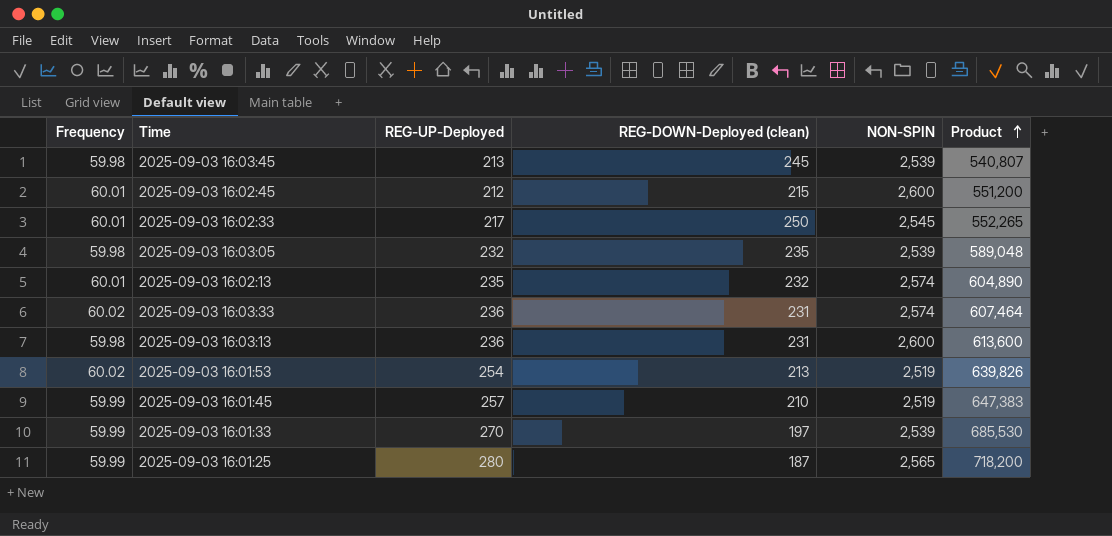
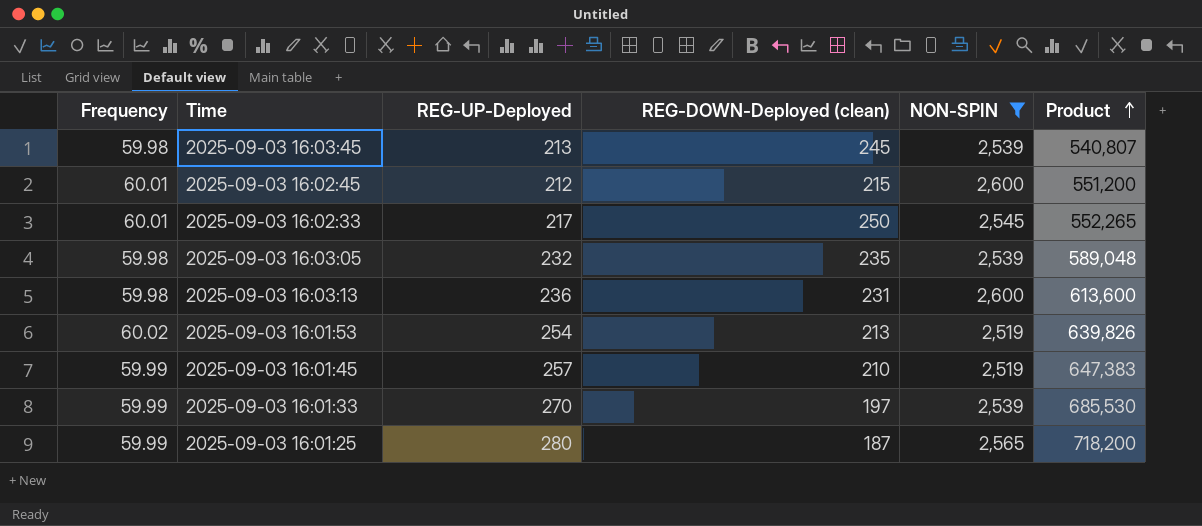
filter: none -> NON-SPIN != 2,574

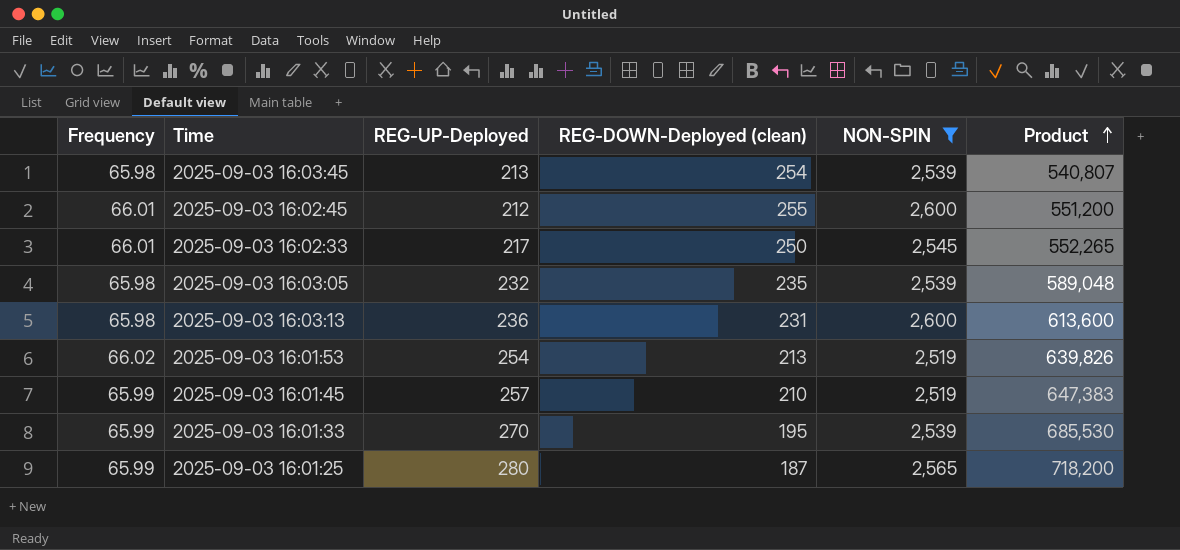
2025-09-03 16:03:45 | Frequency: 59.98 -> 65.98
2025-09-03 16:03:45 | REG-DOWN-Deployed (clean): 245 -> 254
2025-09-03 16:02:45 | Frequency: 60.01 -> 66.01
2025-09-03 16:02:45 | REG-DOWN-Deployed (clean): 215 -> 255
2025-09-03 16:02:33 | Frequency: 60.01 -> 66.01
2025-09-03 16:03:05 | Frequency: 59.98 -> 65.98
2025-09-03 16:03:13 | Frequency: 59.98 -> 65.98
2025-09-03 16:01:53 | Frequency: 60.02 -> 66.02
2025-09-03 16:01:45 | Frequency: 59.99 -> 65.99
2025-09-03 16:01:33 | Frequency: 59.99 -> 65.99
2025-09-03 16:01:33 | REG-DOWN-Deployed (clean): 197 -> 195
2025-09-03 16:01:25 | Frequency: 59.99 -> 65.99

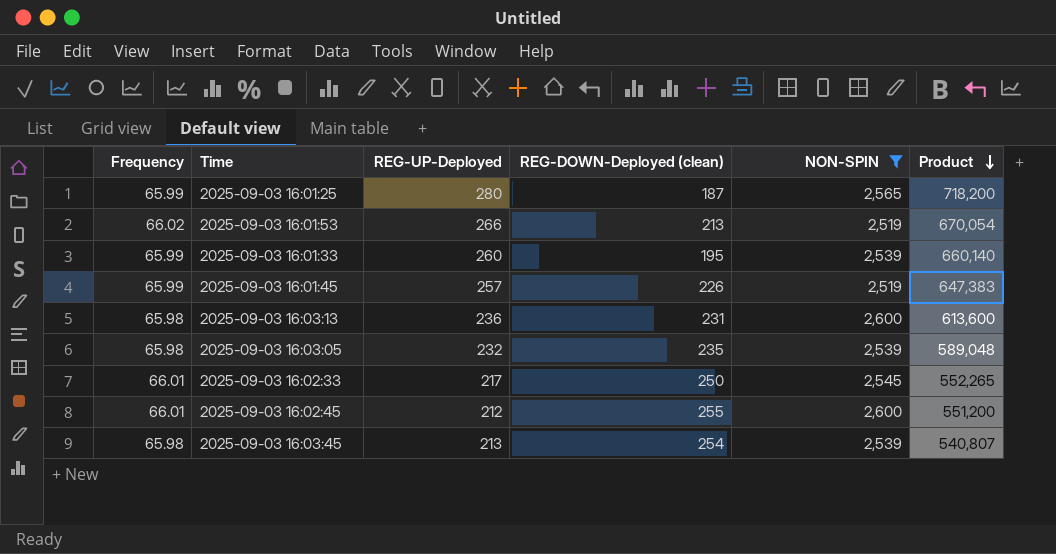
row order: Product ascending -> Product descending
2025-09-03 16:01:53 | REG-UP-Deployed: 254 -> 266
2025-09-03 16:01:53 | Product: 639,826 -> 670,054
2025-09-03 16:01:33 | REG-UP-Deployed: 270 -> 260
2025-09-03 16:01:33 | Product: 685,530 -> 660,140
2025-09-03 16:01:45 | REG-DOWN-Deployed (clean): 210 -> 226

